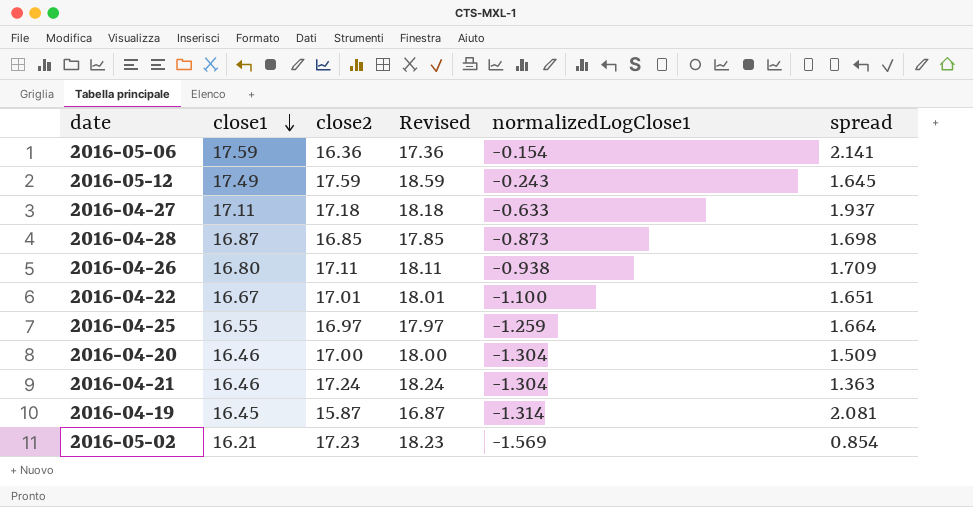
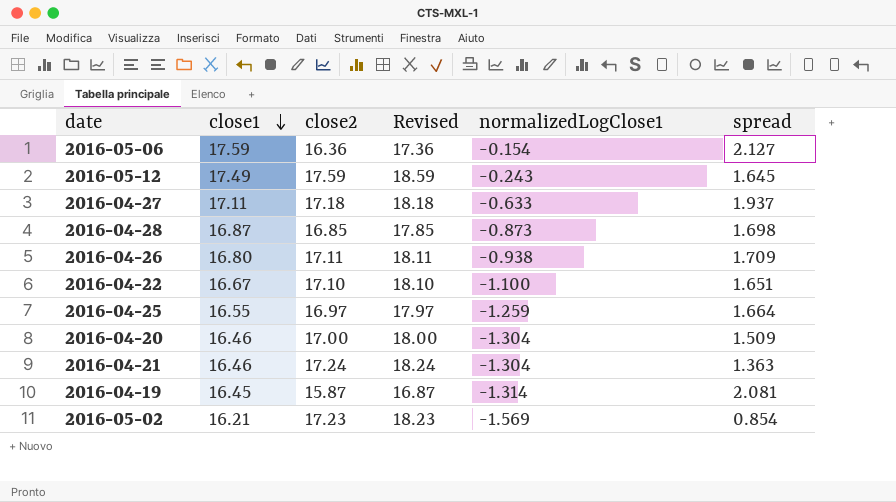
2016-05-06 | spread: 2.141 -> 2.127
2016-04-22 | close2: 17.01 -> 17.10
2016-04-22 | Revised: 18.01 -> 18.10

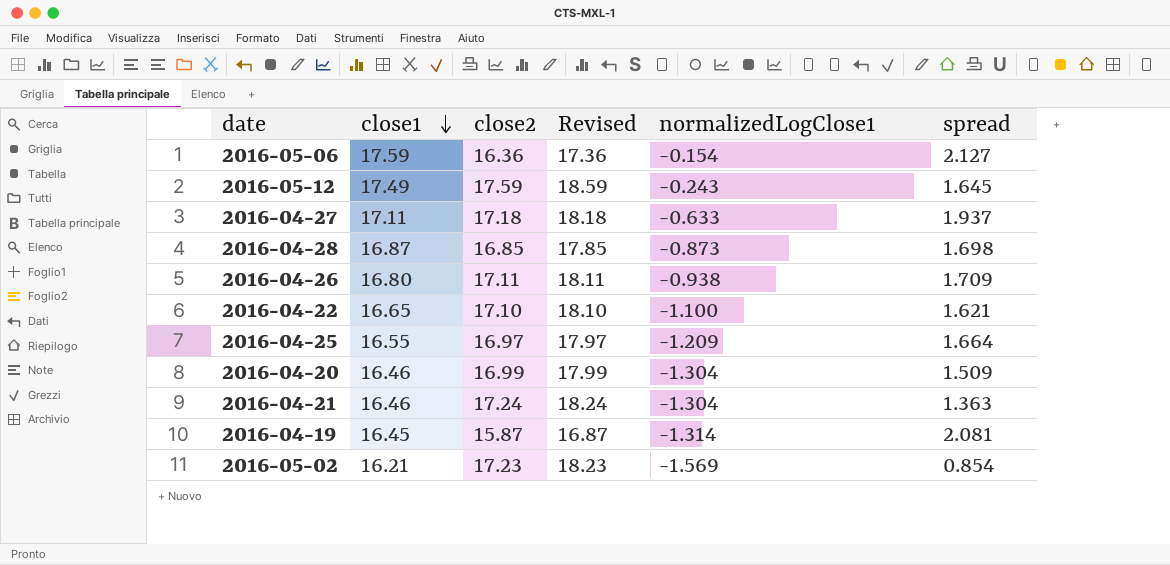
2016-04-22 | close1: 16.67 -> 16.65
2016-04-22 | spread: 1.651 -> 1.621
2016-04-25 | normalizedLogClose1: -1.259 -> -1.209
2016-04-20 | close2: 17.00 -> 16.99
2016-04-20 | Revised: 18.00 -> 17.99

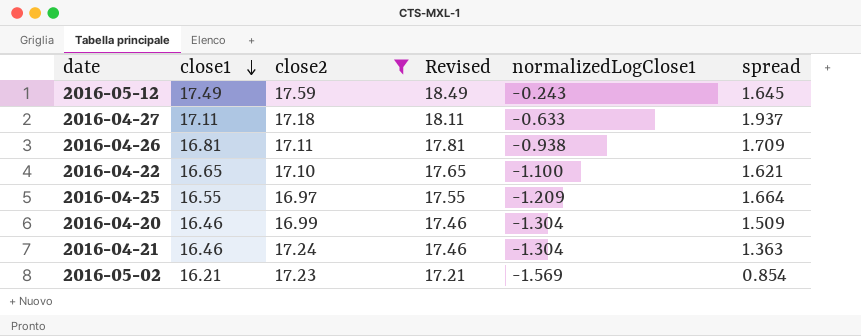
filter: none -> close2 >= 16.97
column Revised | formula: [close2] + 1 -> [close1] + 1
2016-04-26 | close1: 16.80 -> 16.81

